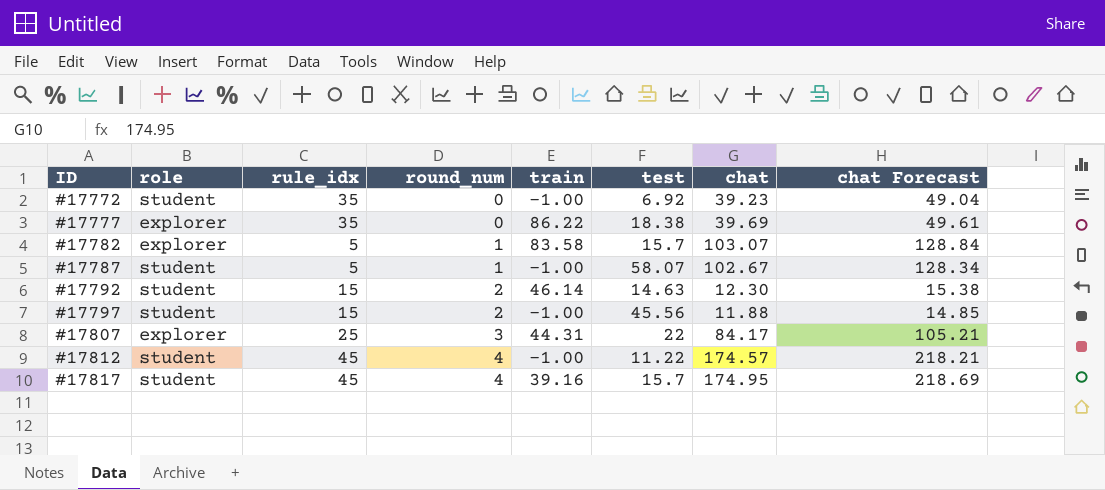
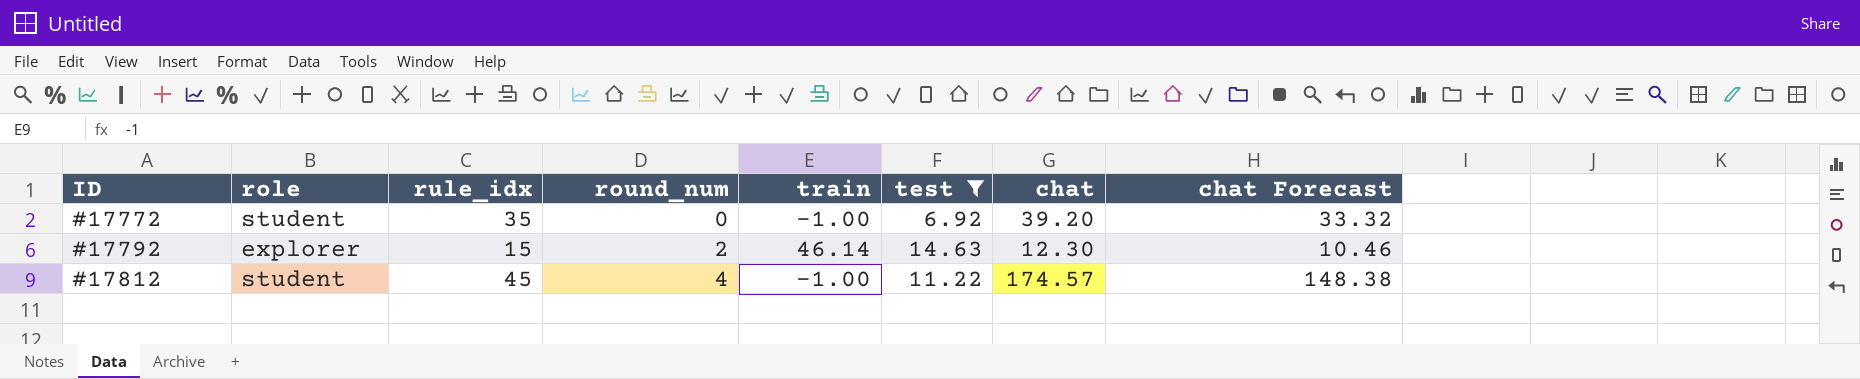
filter: none -> test <= 14.63
column chat Forecast | formula: [chat] * 1.25 -> [chat] * 0.85
#17772 | chat: 39.23 -> 39.20
#17792 | role: student -> explorer

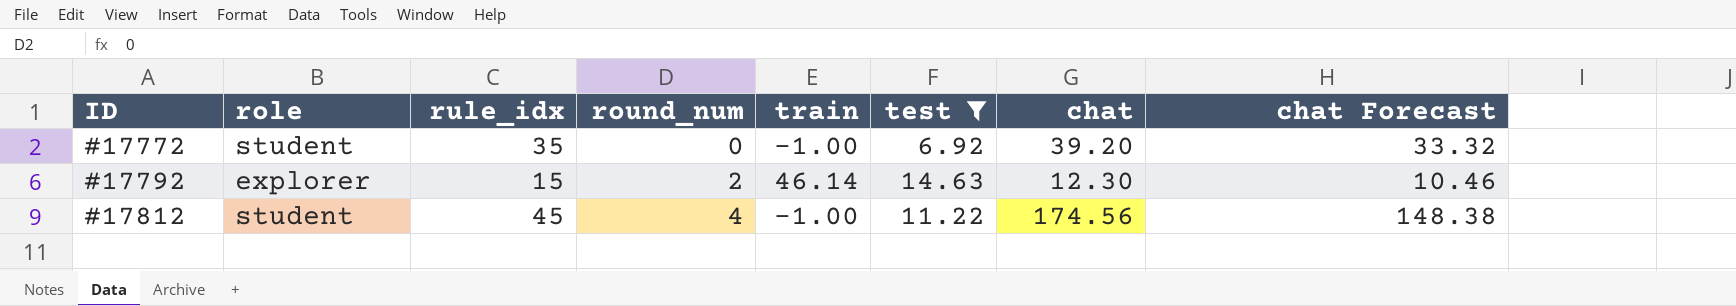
#17812 | chat: 174.57 -> 174.56

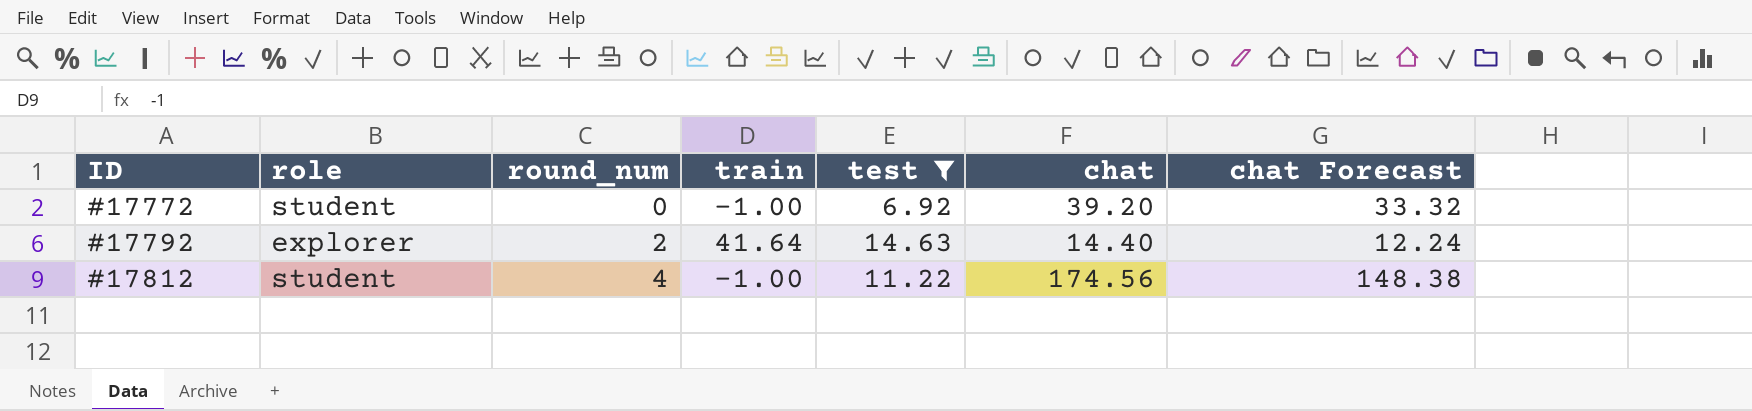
column rule_idx | position: 3 -> none
#17792 | train: 46.14 -> 41.64
#17792 | chat: 12.30 -> 14.40
#17792 | chat Forecast: 10.46 -> 12.24

